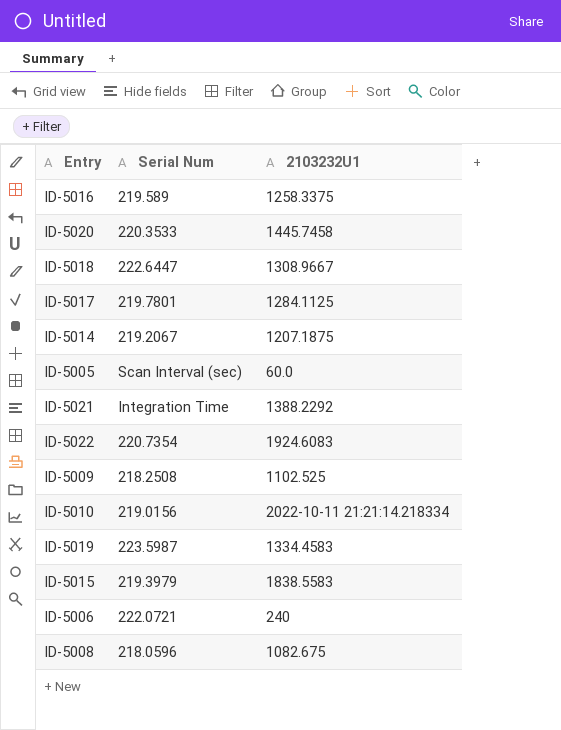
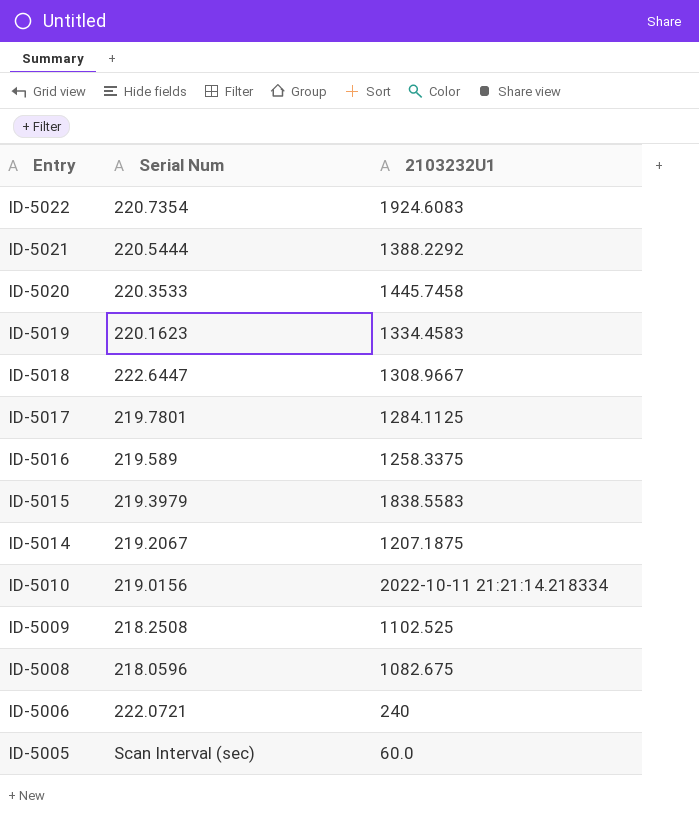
row order: none -> Entry descending
ID-5021 | Serial Num: Integration Time -> 220.5444
ID-5019 | Serial Num: 223.5987 -> 220.1623

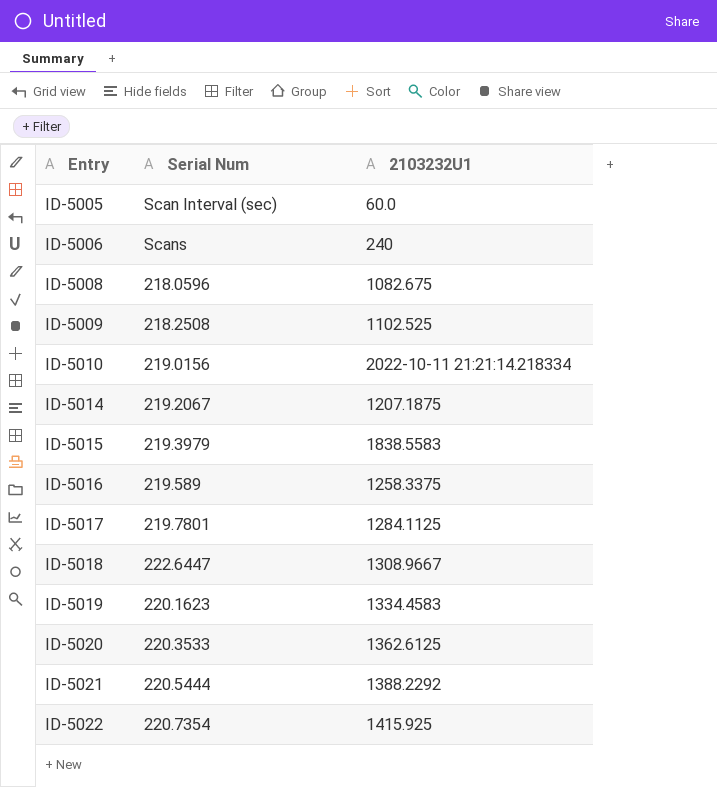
row order: Entry descending -> Entry ascending
ID-5006 | Serial Num: 222.0721 -> Scans
ID-5020 | 2103232U1: 1445.7458 -> 1362.6125
ID-5022 | 2103232U1: 1924.6083 -> 1415.925

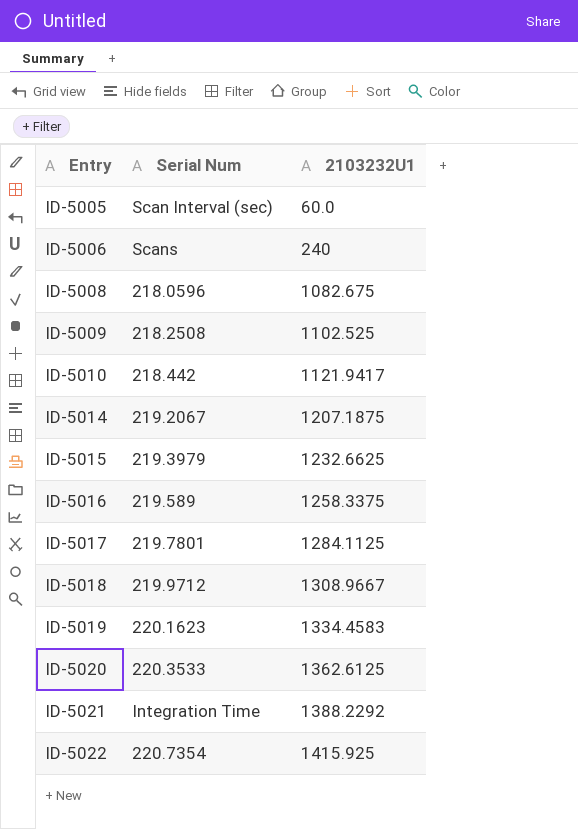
ID-5010 | Serial Num: 219.0156 -> 218.442
ID-5010 | 2103232U1: 2022-10-11 21:21:14.218334 -> 1121.9417
ID-5015 | 2103232U1: 1838.5583 -> 1232.6625
ID-5018 | Serial Num: 222.6447 -> 219.9712
ID-5021 | Serial Num: 220.5444 -> Integration Time

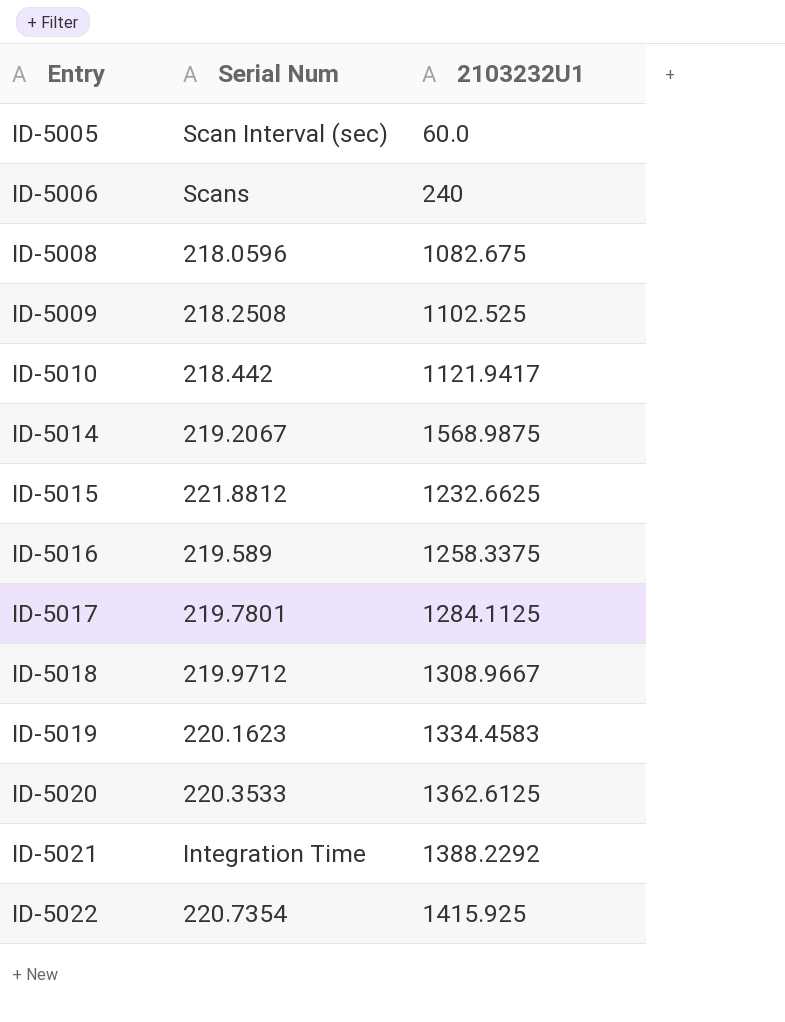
ID-5014 | 2103232U1: 1207.1875 -> 1568.9875
ID-5015 | Serial Num: 219.3979 -> 221.8812

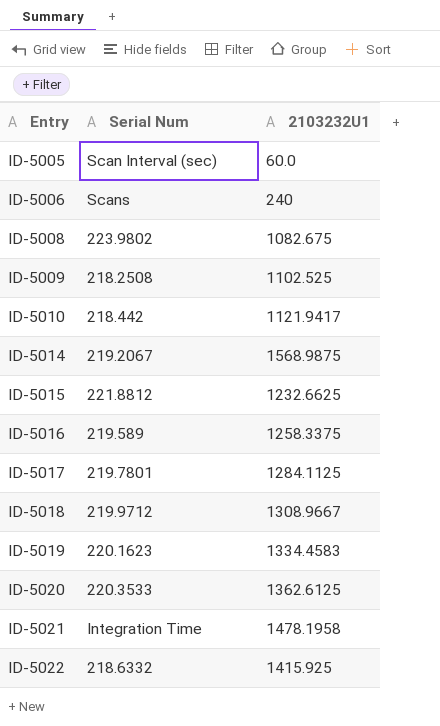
ID-5008 | Serial Num: 218.0596 -> 223.9802
ID-5021 | 2103232U1: 1388.2292 -> 1478.1958
ID-5022 | Serial Num: 220.7354 -> 218.6332

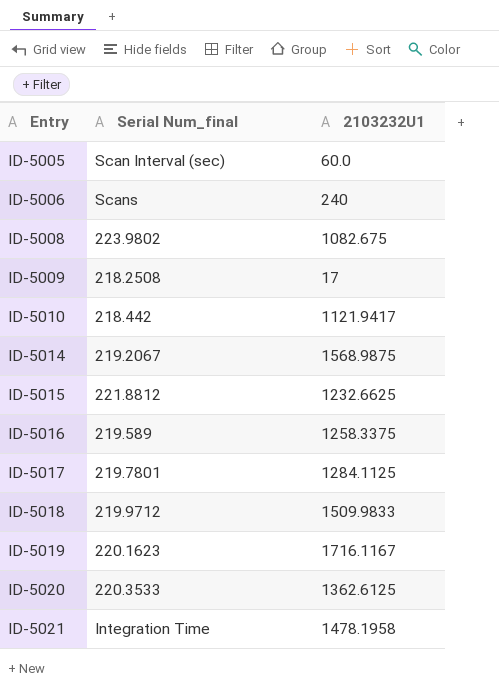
column name: Serial Num -> Serial Num_final
row ID-5022: 218.6332 | 1415.925 -> none
ID-5009 | 2103232U1: 1102.525 -> 17
ID-5018 | 2103232U1: 1308.9667 -> 1509.9833
ID-5019 | 2103232U1: 1334.4583 -> 1716.1167

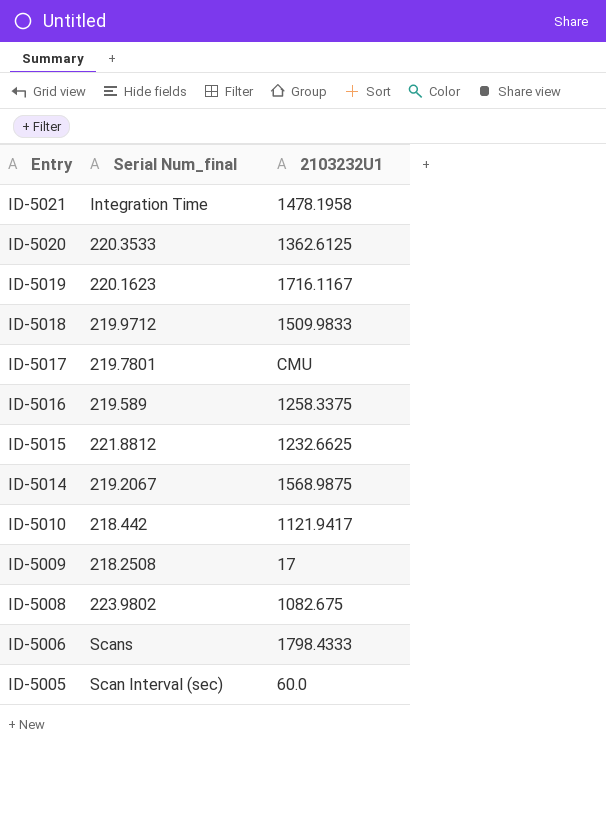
row order: Entry ascending -> Entry descending
ID-5017 | 2103232U1: 1284.1125 -> CMU
ID-5006 | 2103232U1: 240 -> 1798.4333

